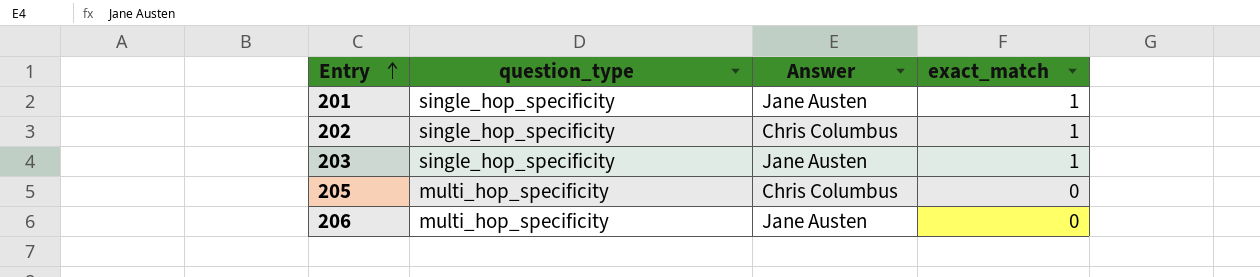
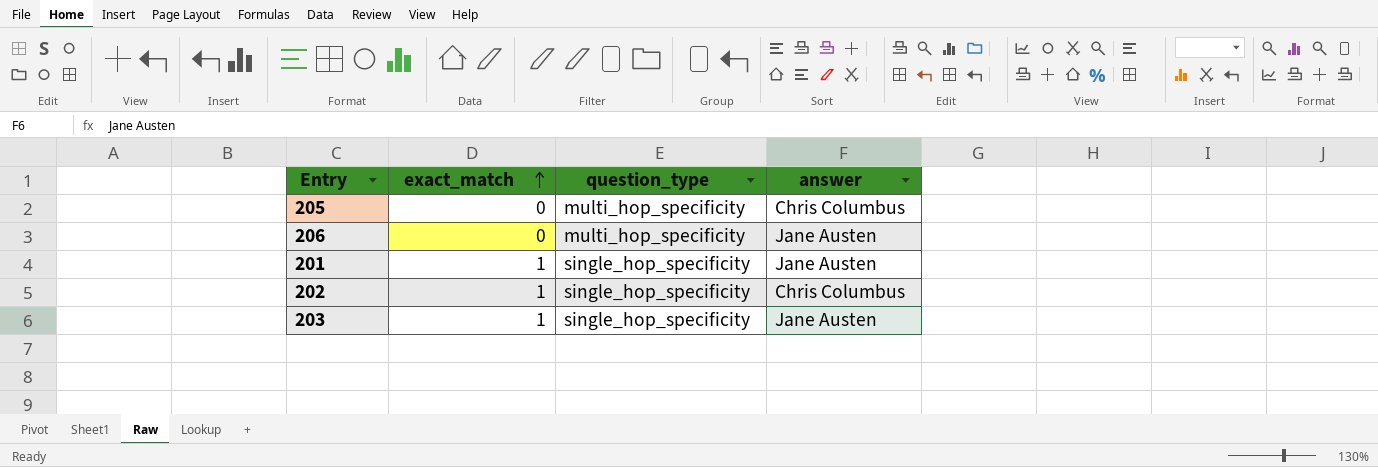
row order: Entry ascending -> exact_match ascending
column exact_match | position: 4 -> 2
column name: Answer -> answer

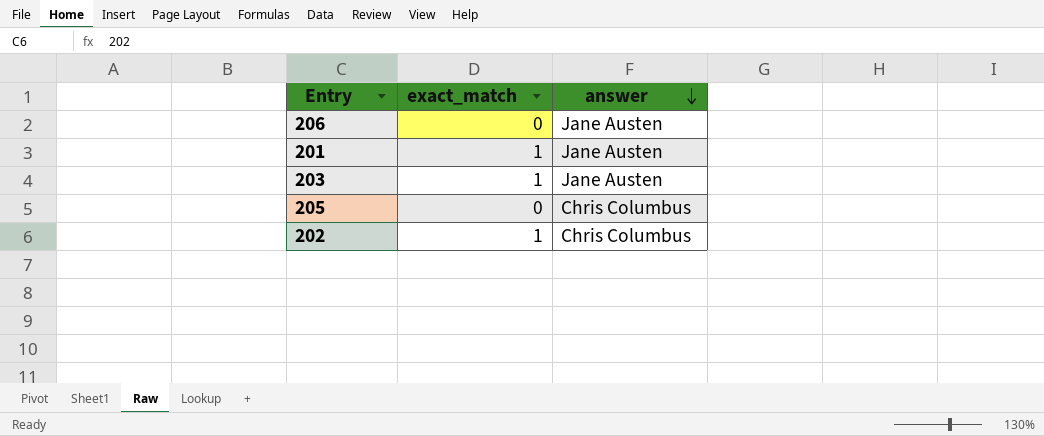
row order: exact_match ascending -> answer descending
column question_type | position: 3 -> none

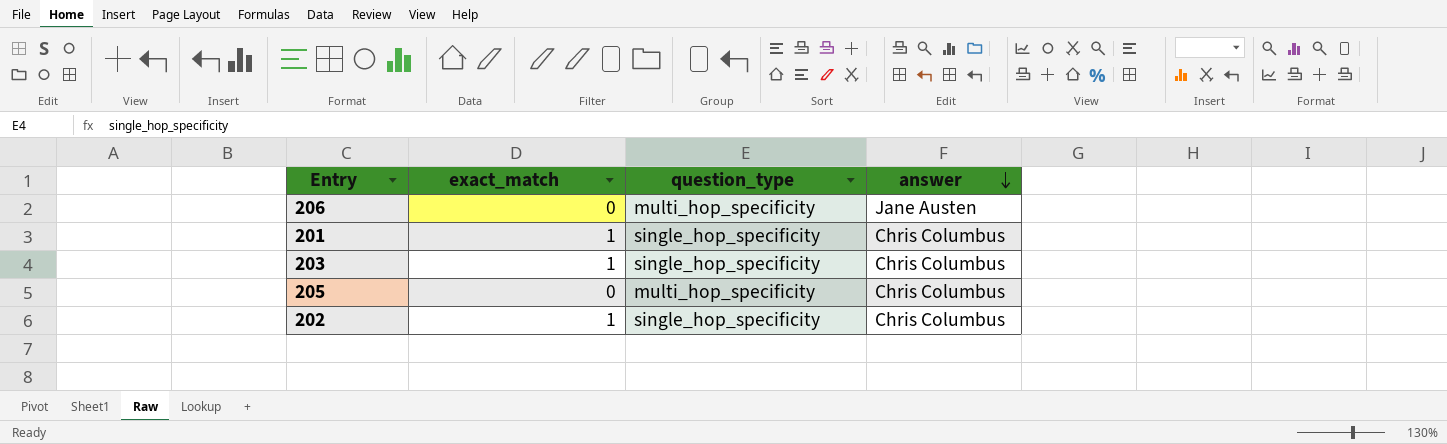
column question_type | position: none -> 3
201 | answer: Jane Austen -> Chris Columbus
203 | answer: Jane Austen -> Chris Columbus

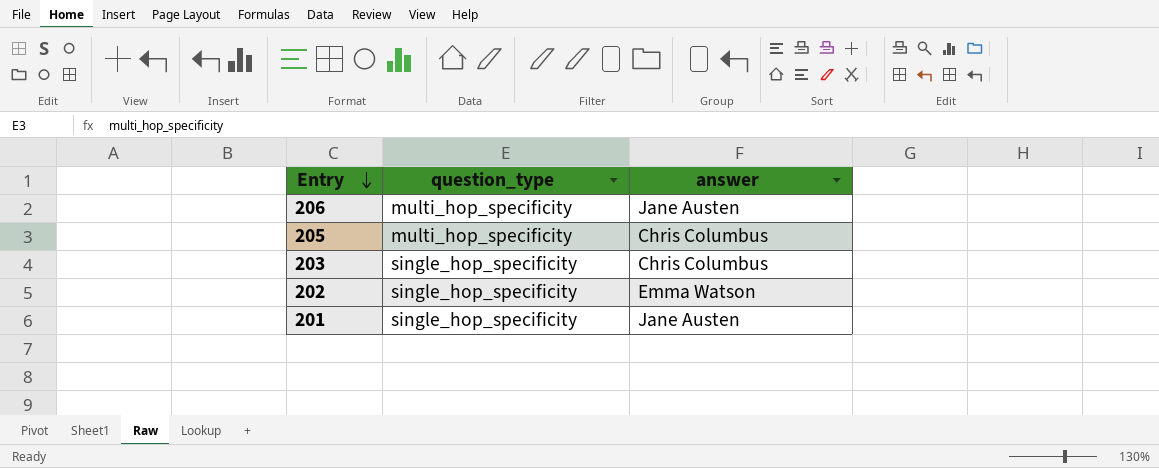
row order: answer descending -> Entry descending
column exact_match | position: 2 -> none
202 | answer: Chris Columbus -> Emma Watson
201 | answer: Chris Columbus -> Jane Austen

